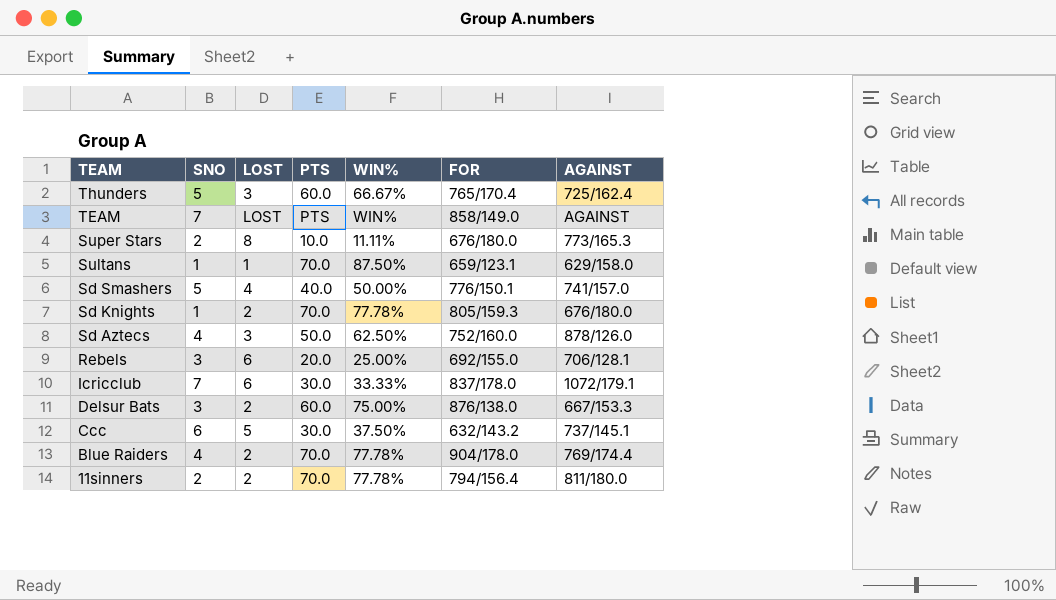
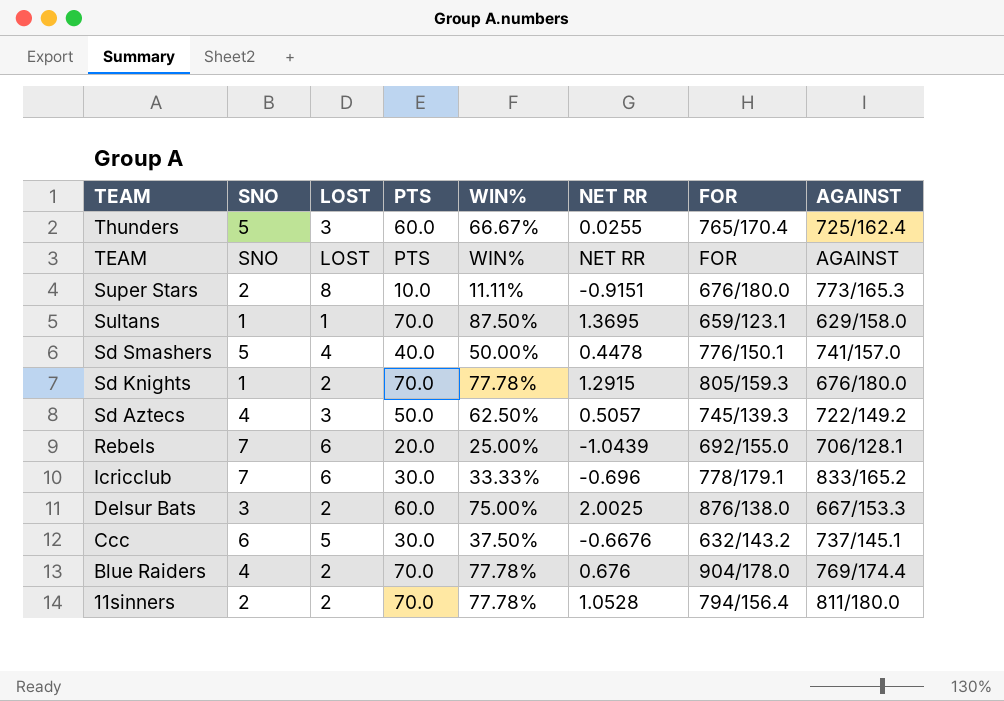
column NET RR | position: none -> 6
TEAM | SNO: 7 -> SNO
TEAM | FOR: 858/149.0 -> FOR
Sd Aztecs | FOR: 752/160.0 -> 745/139.3
Sd Aztecs | AGAINST: 878/126.0 -> 722/149.2
Rebels | SNO: 3 -> 7
Icricclub | FOR: 837/178.0 -> 778/179.1
Icricclub | AGAINST: 1072/179.1 -> 833/165.2

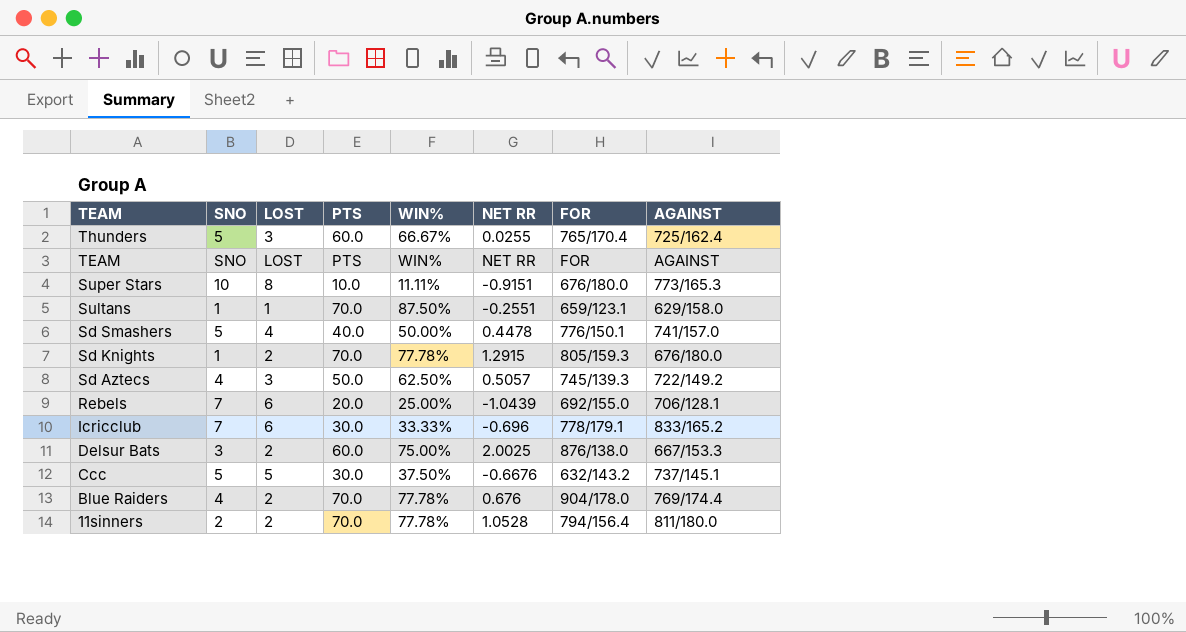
Super Stars | SNO: 2 -> 10
Sultans | NET RR: 1.3695 -> -0.2551
Ccc | SNO: 6 -> 5

